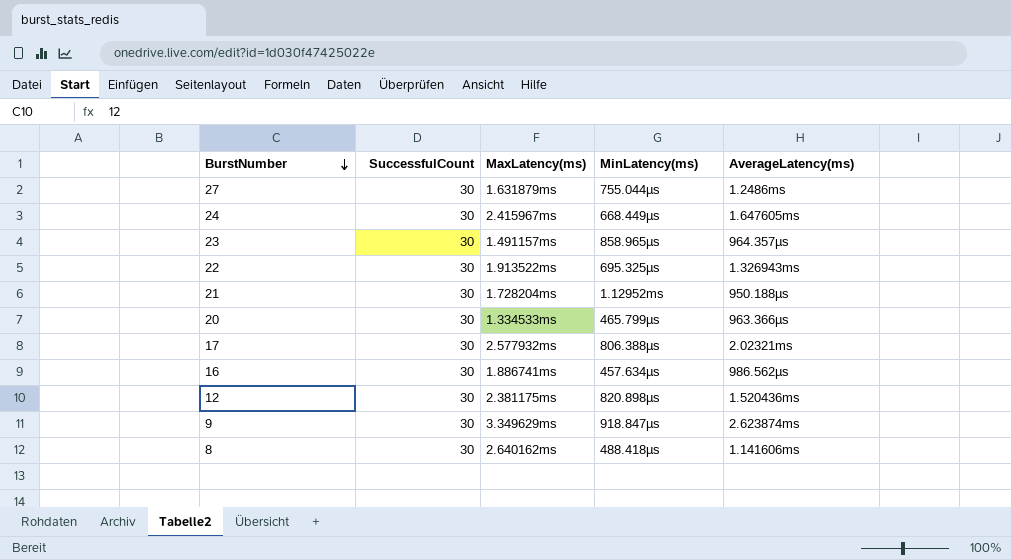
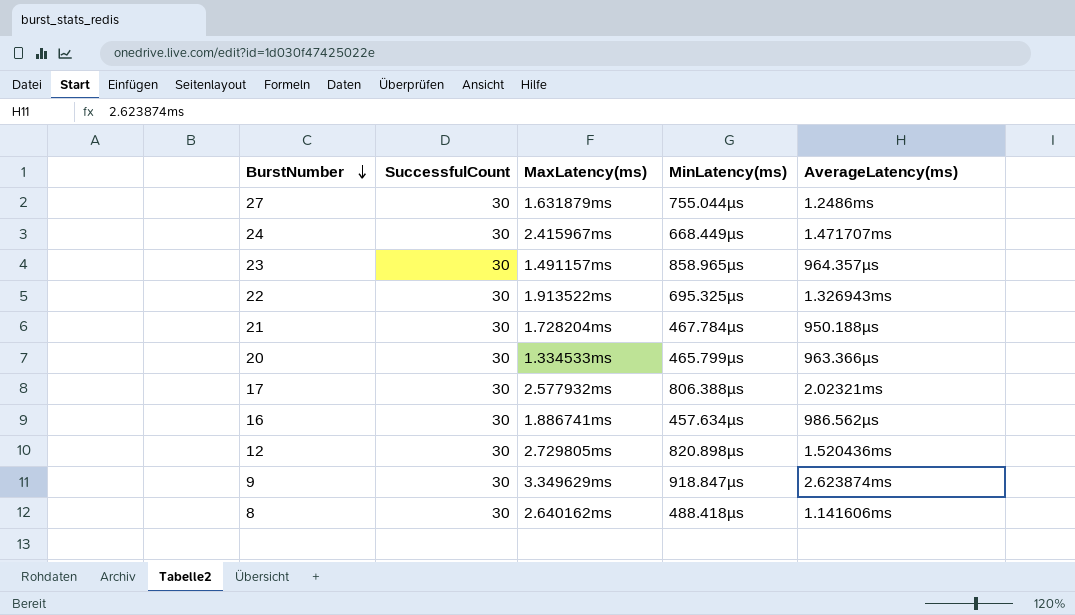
24 | AverageLatency(ms): 1.647605ms -> 1.471707ms
21 | MinLatency(ms): 1.12952ms -> 467.784µs
12 | MaxLatency(ms): 2.381175ms -> 2.729805ms

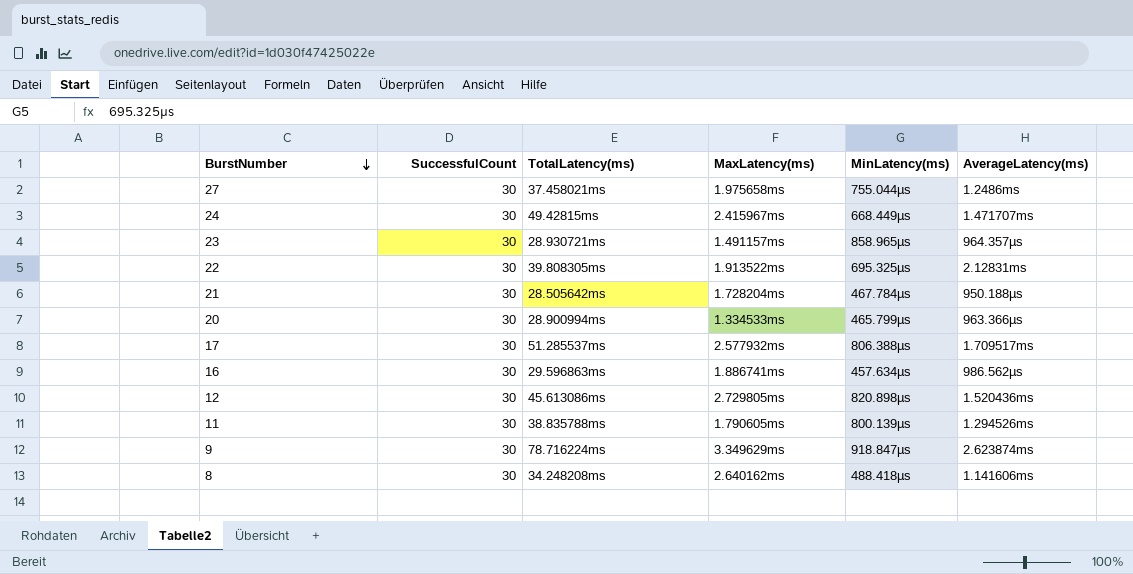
column TotalLatency(ms) | position: none -> 3
27 | MaxLatency(ms): 1.631879ms -> 1.975658ms
22 | AverageLatency(ms): 1.326943ms -> 2.12831ms
17 | AverageLatency(ms): 2.02321ms -> 1.709517ms
row 11: none -> 30 | 38.835788ms | 1.790605ms | 800.139µs | 1.294526ms

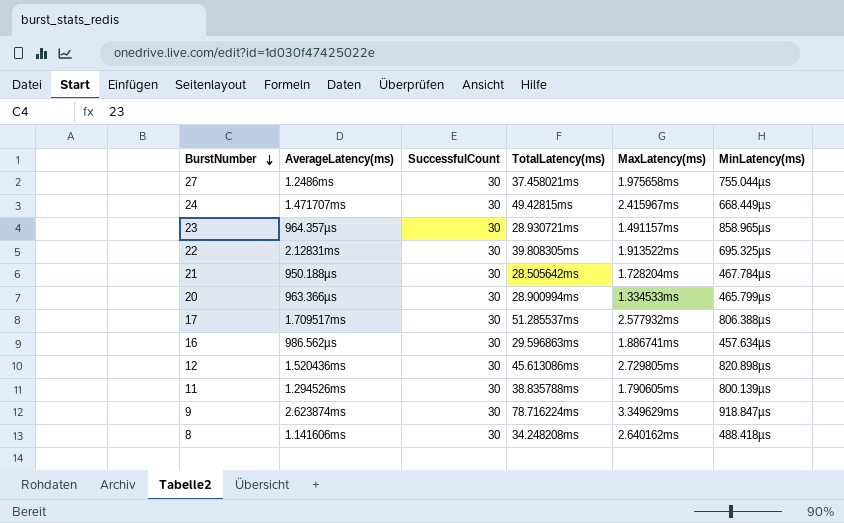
column AverageLatency(ms) | position: 6 -> 2

